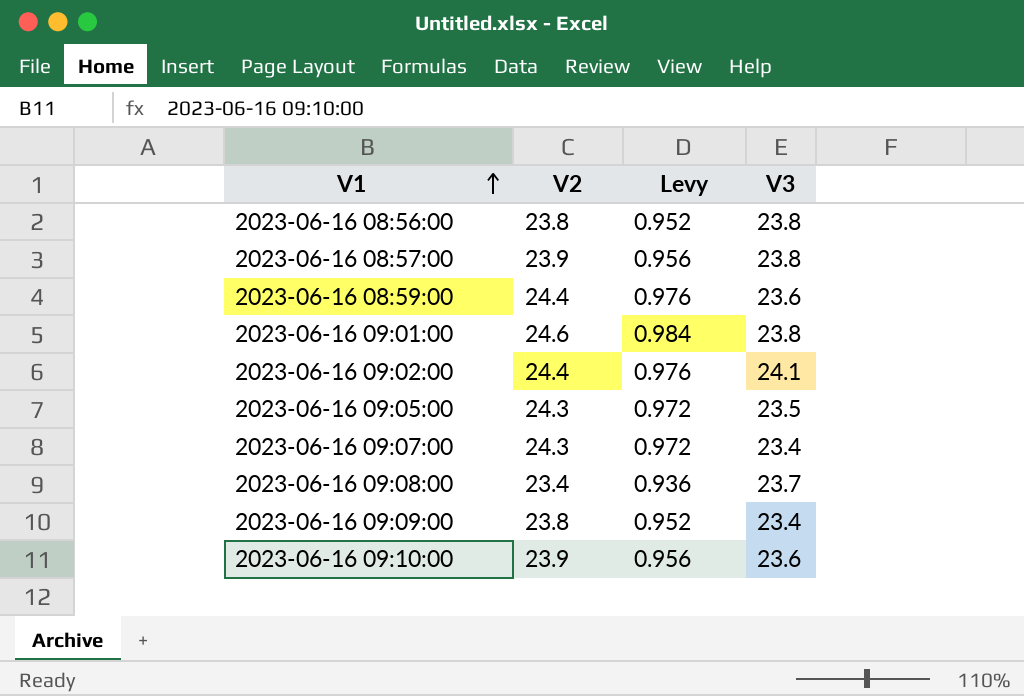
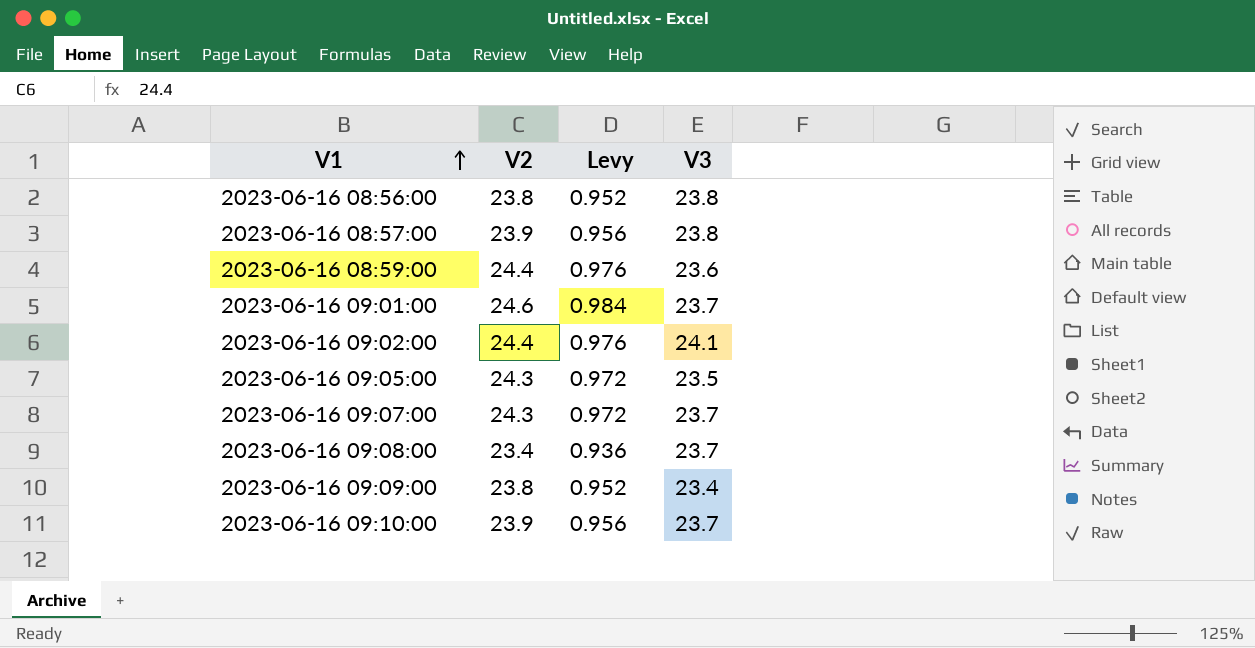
2023-06-16 09:01:00 | V3: 23.8 -> 23.7
2023-06-16 09:07:00 | V3: 23.4 -> 23.7
2023-06-16 09:10:00 | V3: 23.6 -> 23.7

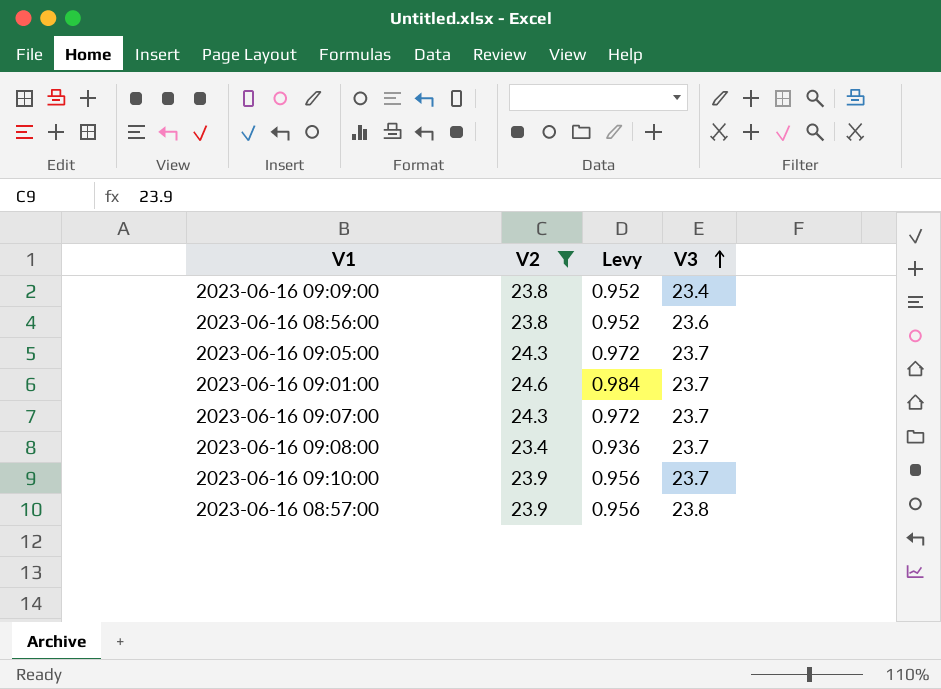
filter: none -> V2 != 24.4
row order: V1 ascending -> V3 ascending
2023-06-16 08:56:00 | V3: 23.8 -> 23.6
2023-06-16 09:05:00 | V3: 23.5 -> 23.7

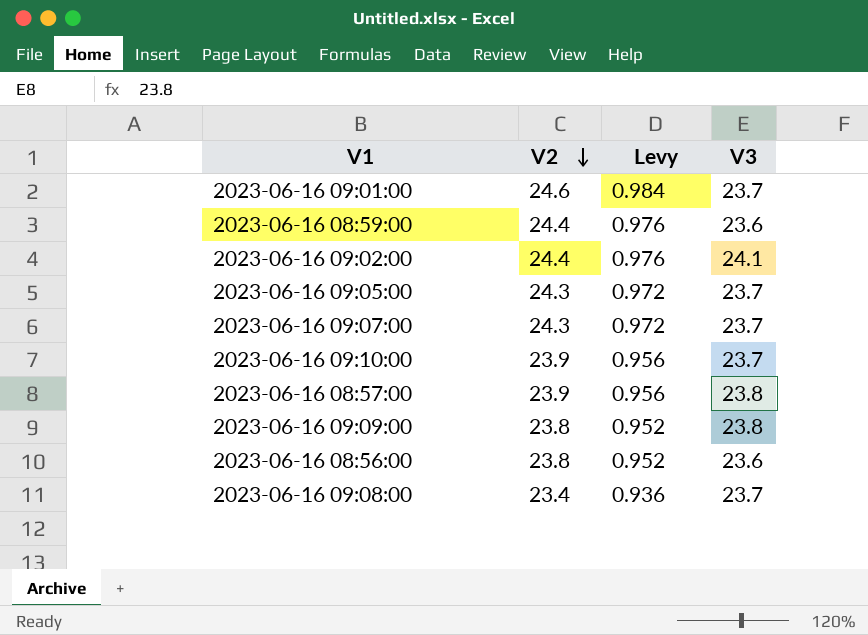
filter: V2 != 24.4 -> none
row order: V3 ascending -> V2 descending
2023-06-16 09:09:00 | V3: 23.4 -> 23.8

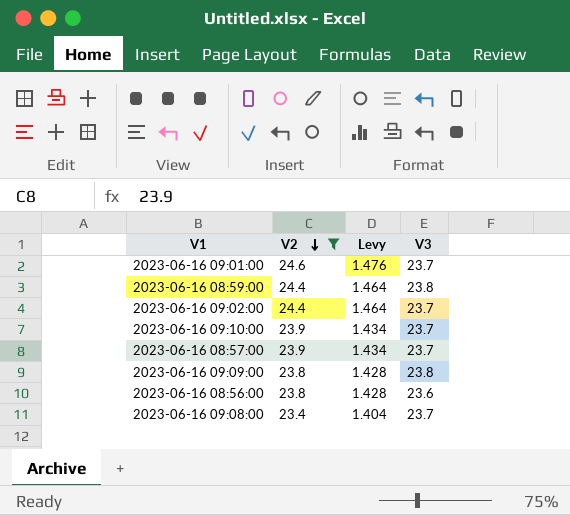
filter: none -> V2 != 24.3
column Levy | formula: [V2] * 0.04 -> [V2] * 0.06
2023-06-16 08:59:00 | V3: 23.6 -> 23.8
2023-06-16 09:02:00 | V3: 24.1 -> 23.7
2023-06-16 08:57:00 | V3: 23.8 -> 23.7

